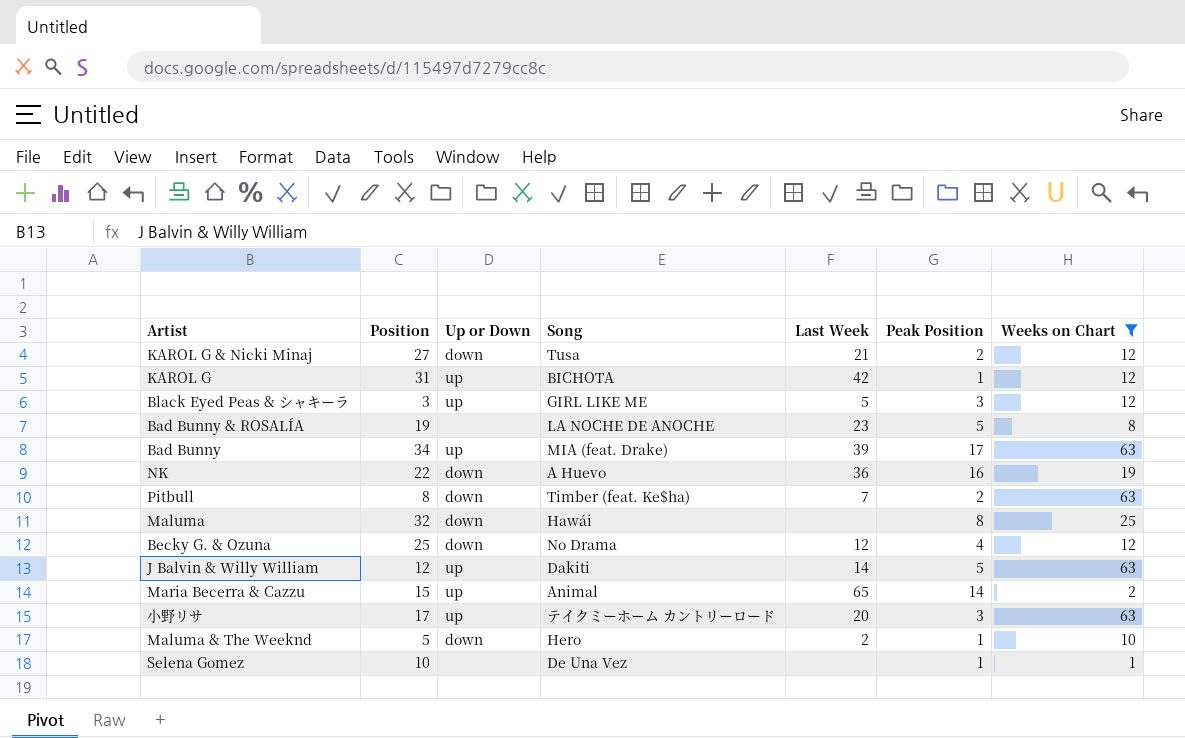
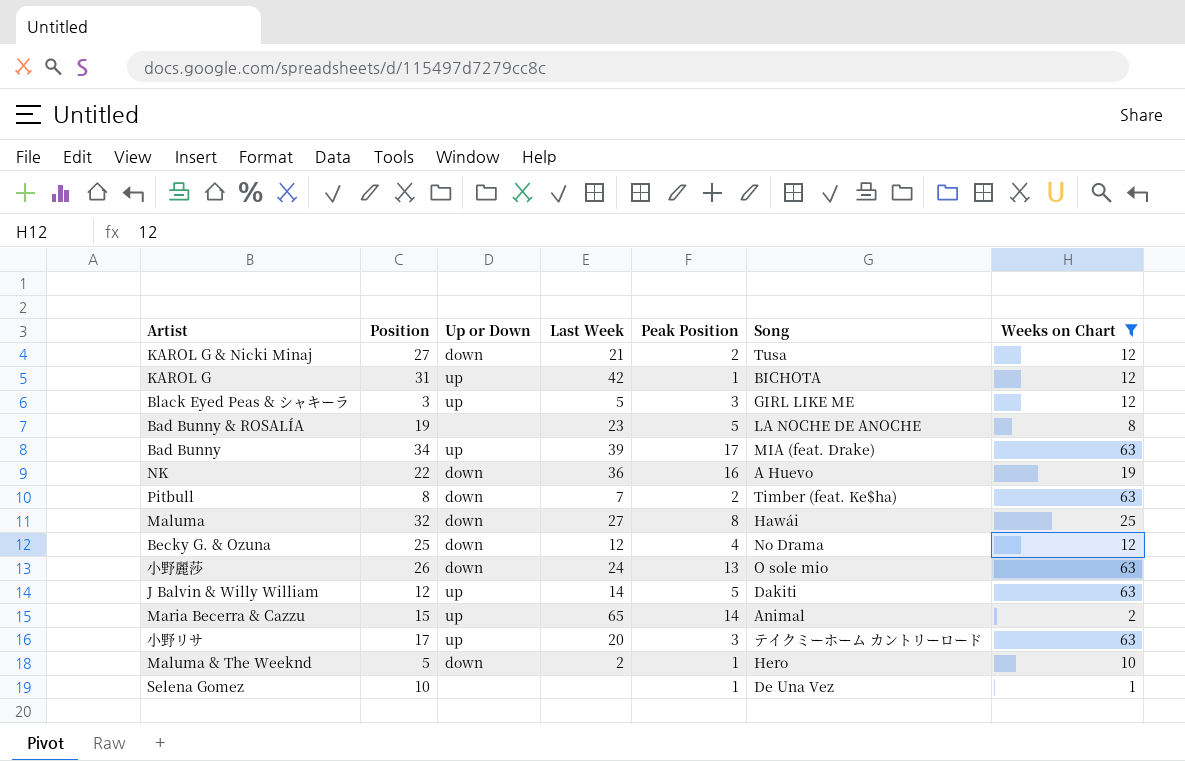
column Song | position: 4 -> 6
Maluma | Last Week: none -> 27
row 小野麗莎: none -> 26 | down | 24 | 13 | O sole mio | 63

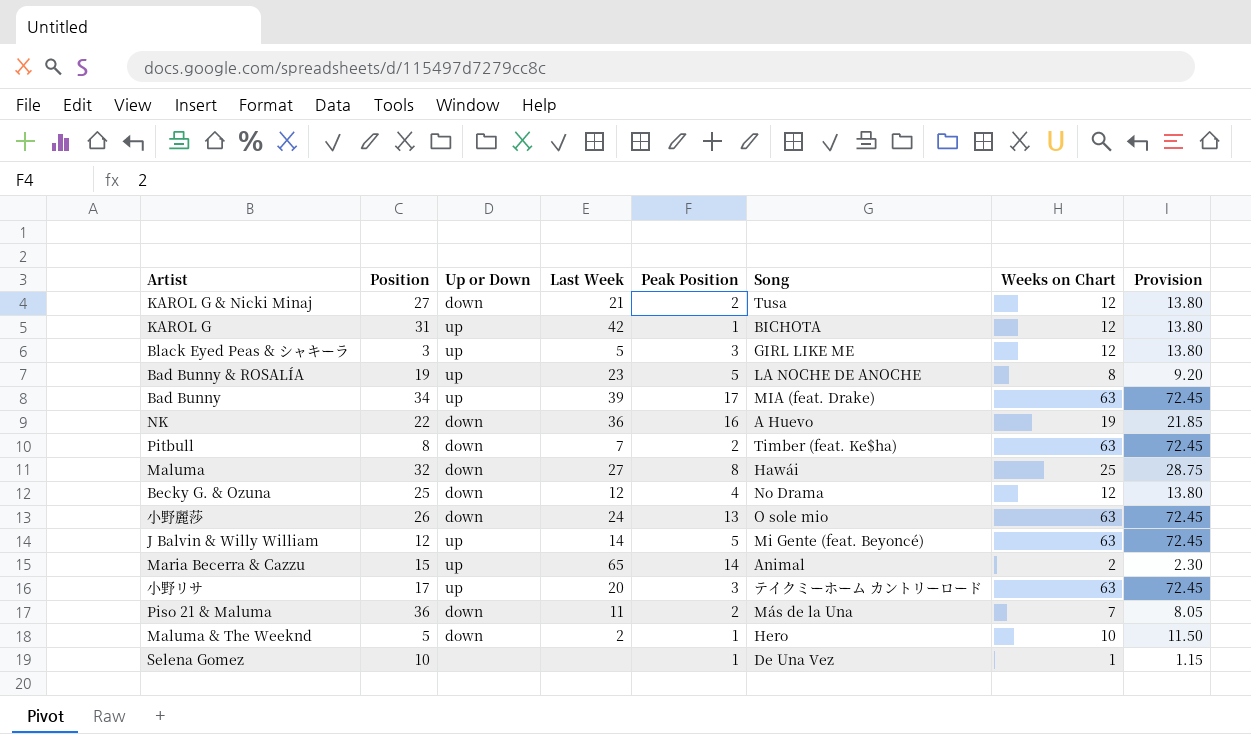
filter: Weeks on Chart != 7 -> none
column Provision | formula: none -> [Weeks on Chart] * 1.15
Bad Bunny & ROSALÍA | Up or Down: none -> up
J Balvin & Willy William | Song: Dakiti -> Mi Gente (feat. Beyoncé)

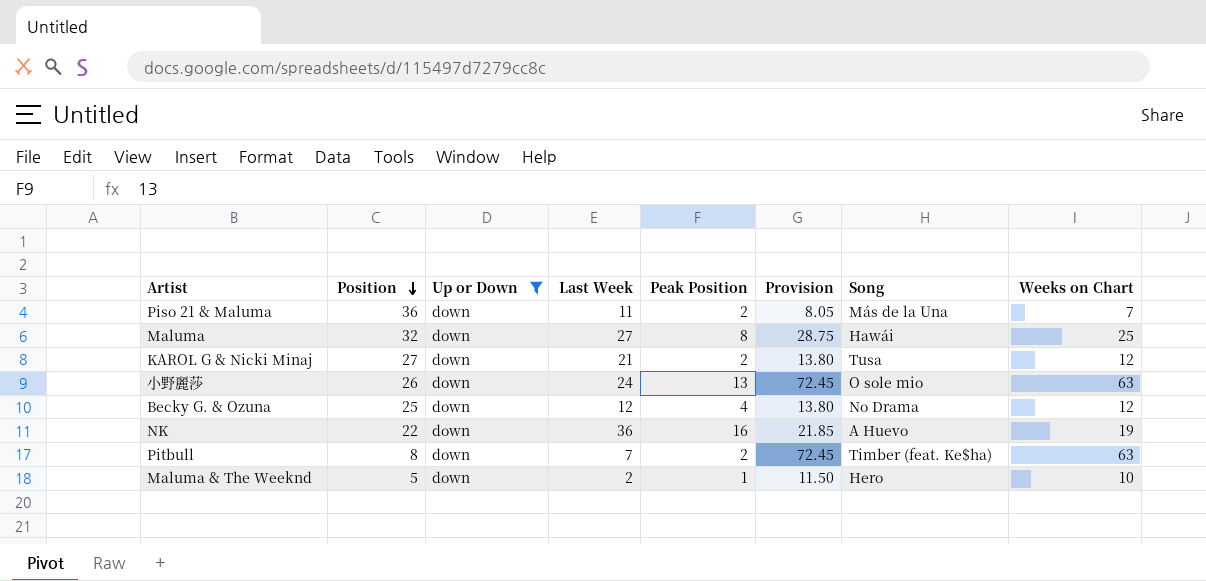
filter: none -> Up or Down = down
row order: none -> Position descending
column Provision | position: 8 -> 6

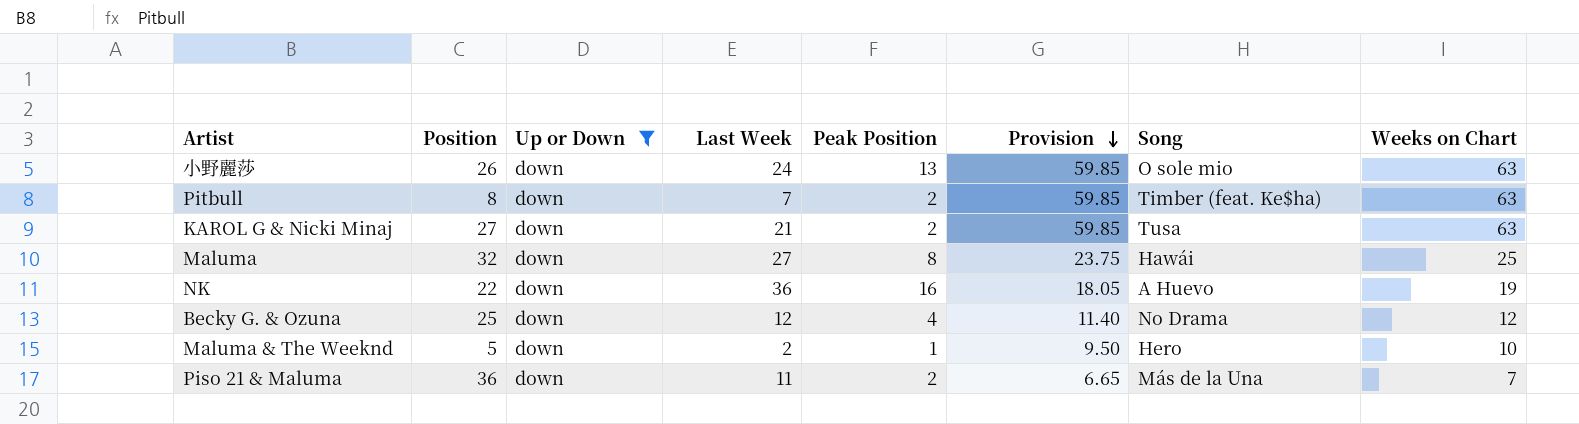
row order: Position descending -> Provision descending
column Provision | formula: [Weeks on Chart] * 1.15 -> [Weeks on Chart] * 0.95
KAROL G & Nicki Minaj | Weeks on Chart: 12 -> 63

